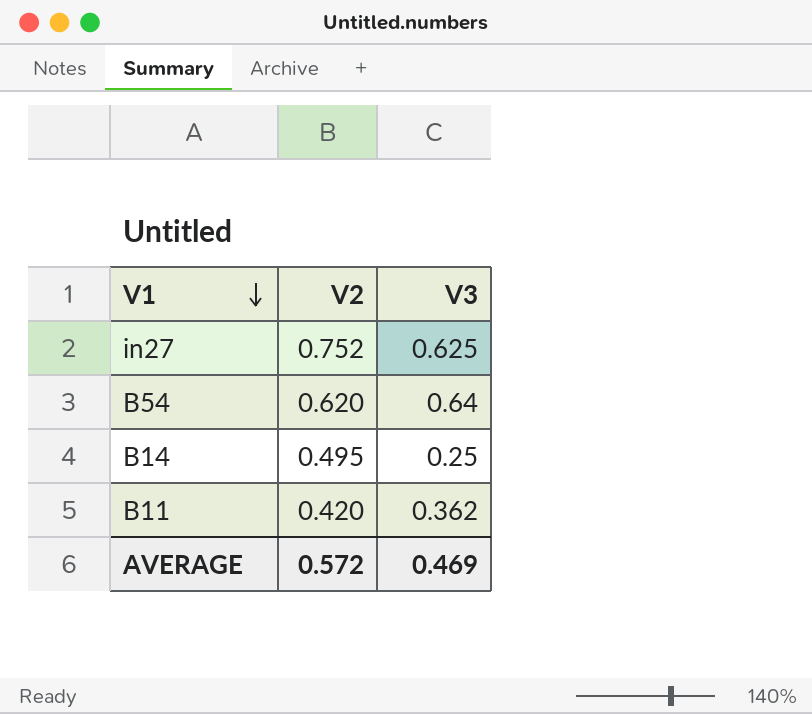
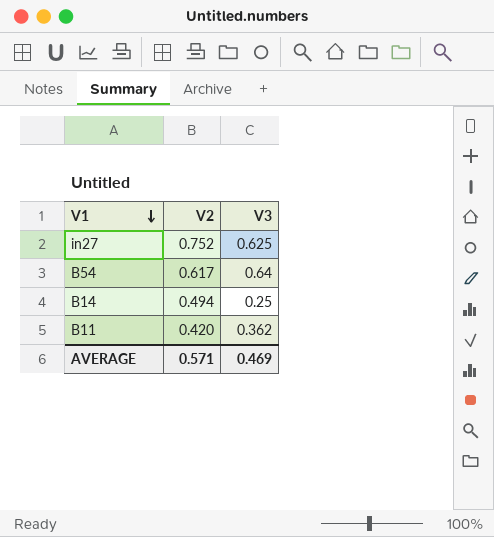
B54 | V2: 0.620 -> 0.617
B14 | V2: 0.495 -> 0.494
AVERAGE | V2: 0.572 -> 0.571

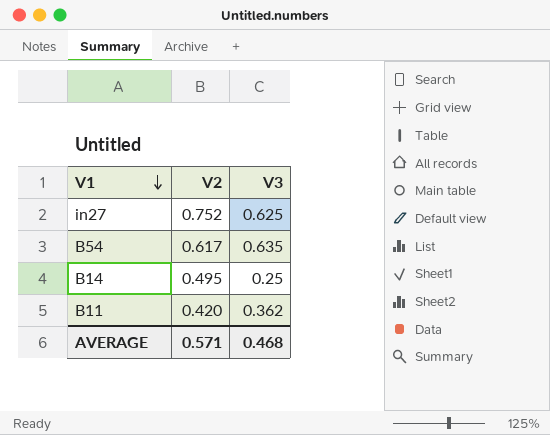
B54 | V3: 0.64 -> 0.635
B14 | V2: 0.494 -> 0.495
AVERAGE | V3: 0.469 -> 0.468

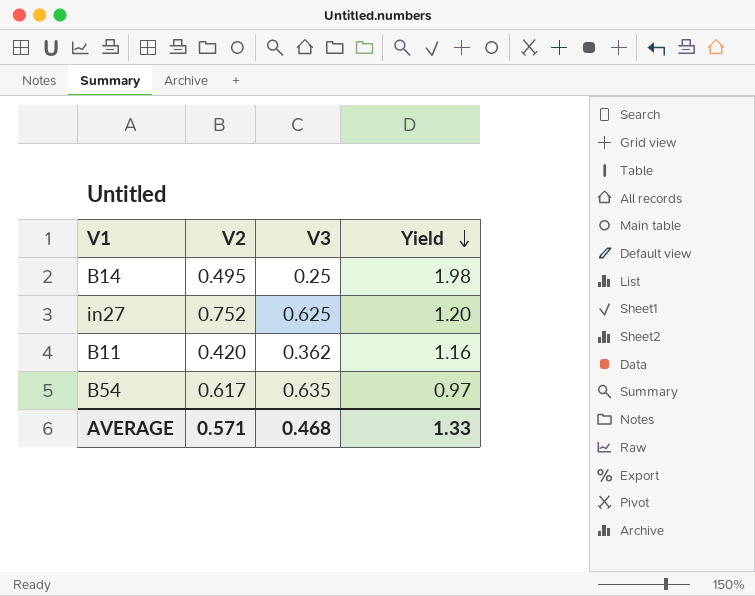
row order: V1 descending -> Yield descending
column Yield | formula: none -> [V2] / [V3]

